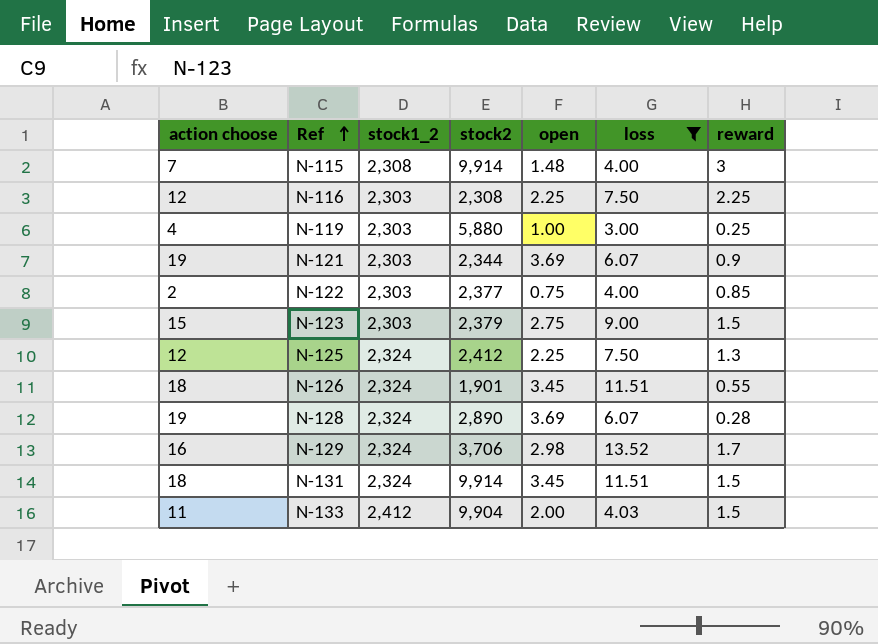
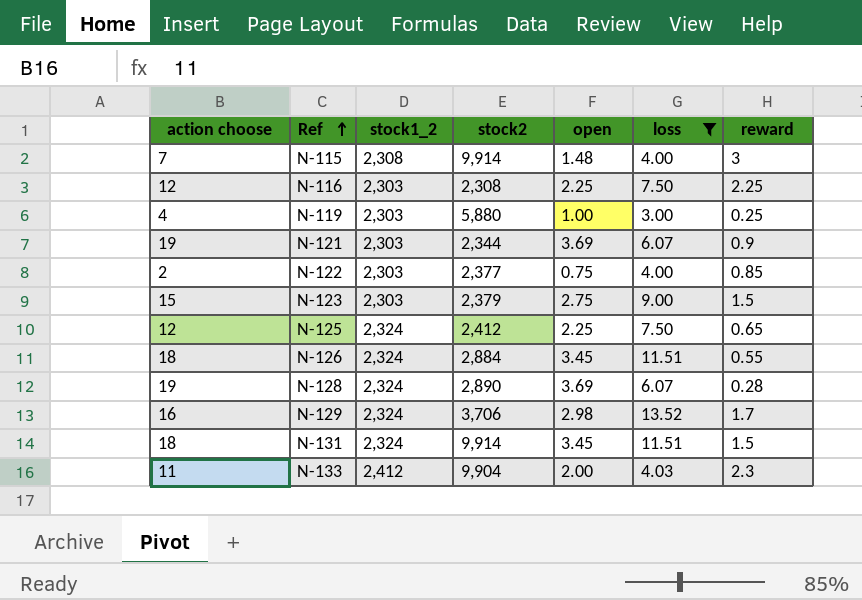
N-125 | reward: 1.3 -> 0.65
N-126 | stock2: 1,901 -> 2,884
N-133 | reward: 1.5 -> 2.3

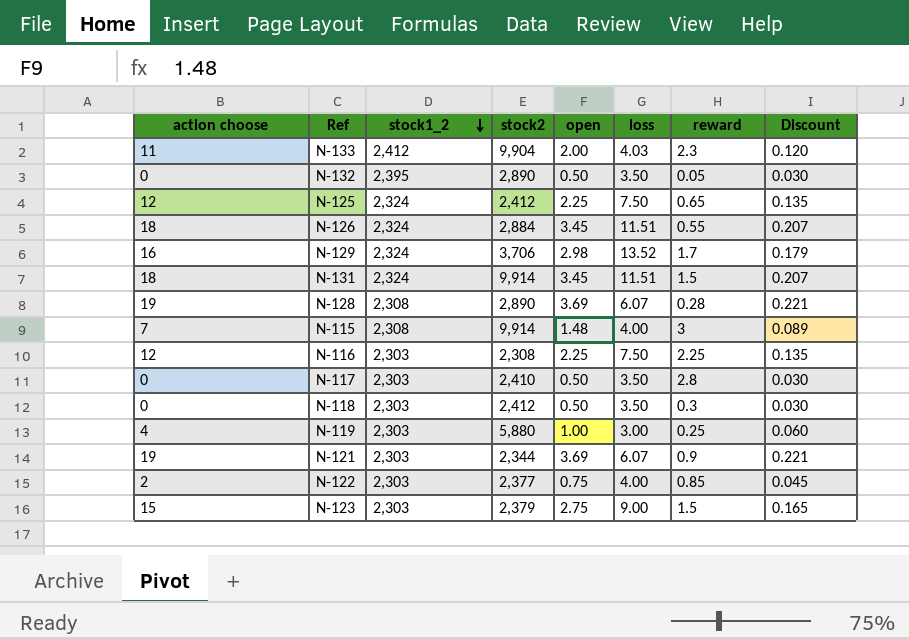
filter: loss != 3.50 -> none
row order: Ref ascending -> stock1_2 descending
column Discount | formula: none -> [open] * 0.06
N-128 | stock1_2: 2,324 -> 2,308

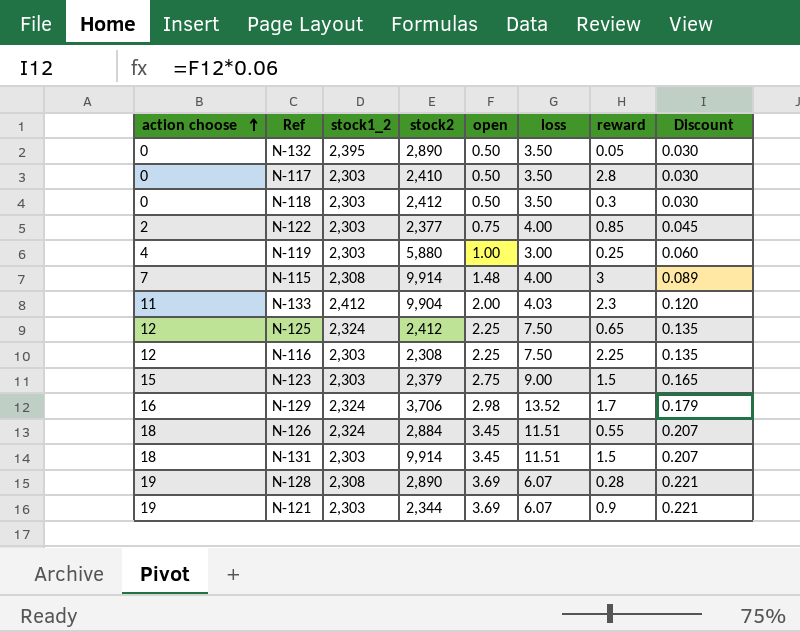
row order: stock1_2 descending -> action choose ascending
N-131 | stock1_2: 2,324 -> 2,303

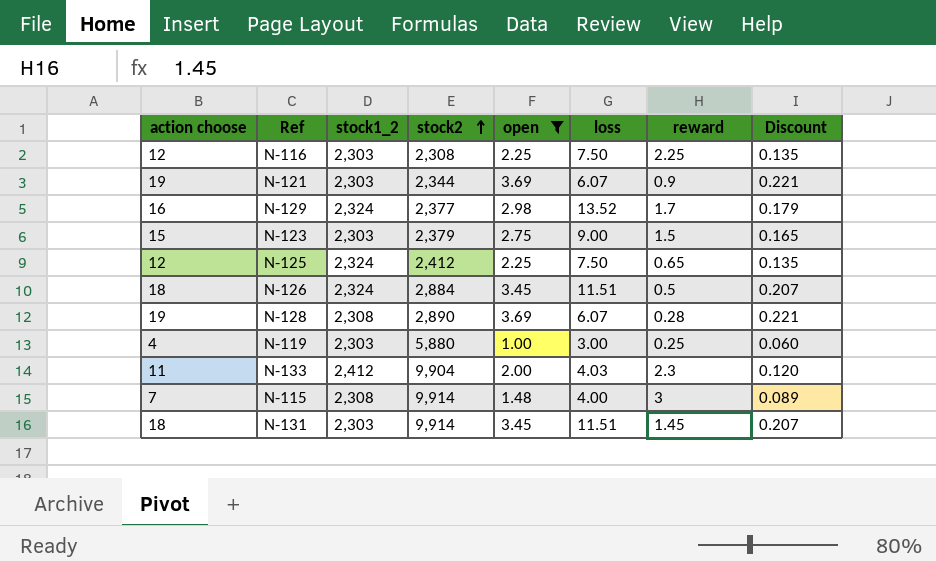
filter: none -> open >= 1.00
row order: action choose ascending -> stock2 ascending
N-129 | stock2: 3,706 -> 2,377
N-126 | reward: 0.55 -> 0.5
N-131 | reward: 1.5 -> 1.45

